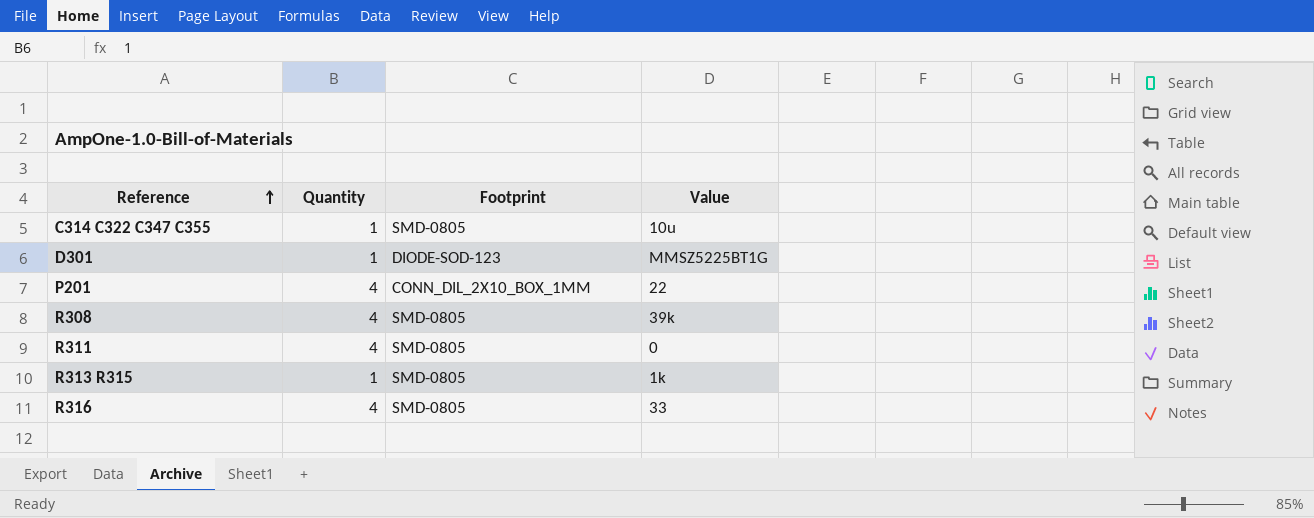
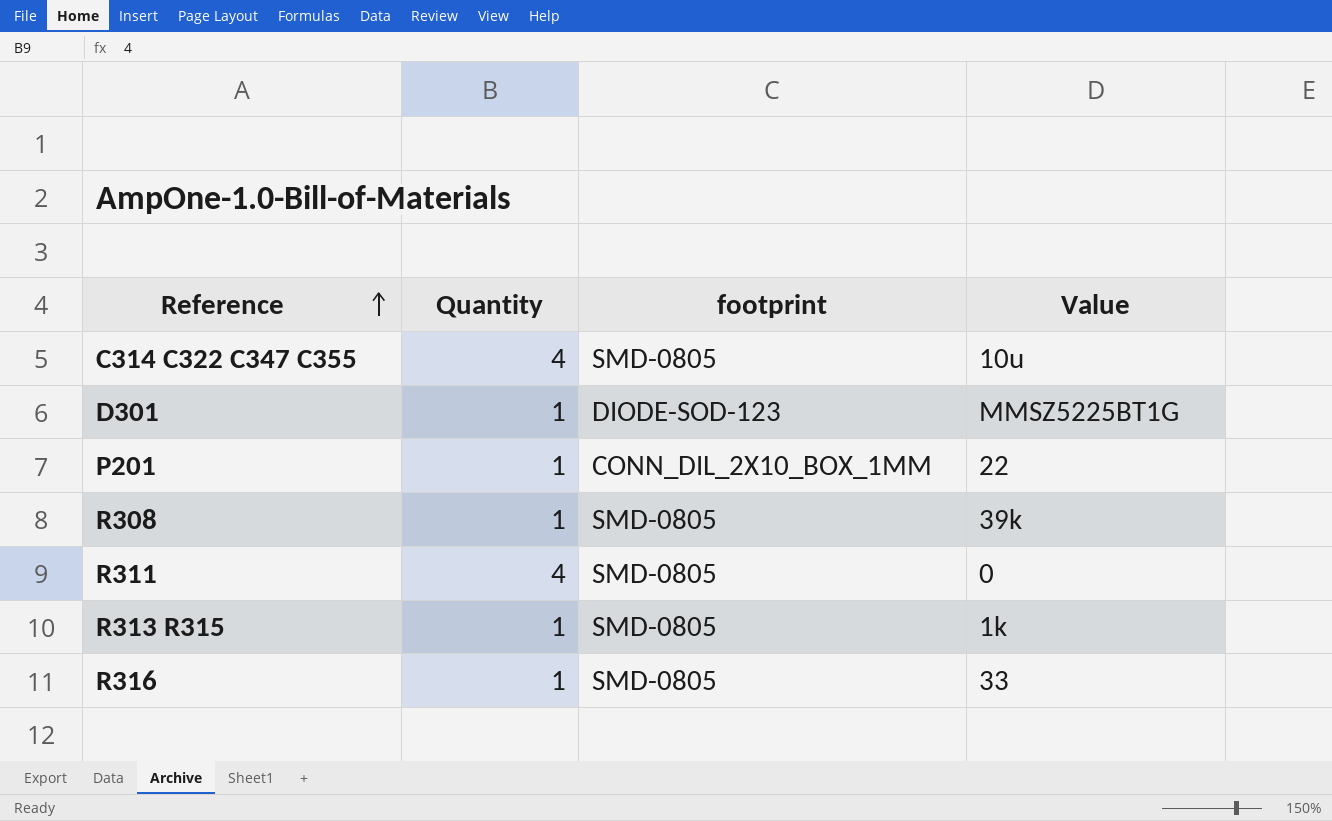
column name: Footprint -> footprint
C314 C322 C347 C355 | Quantity: 1 -> 4
P201 | Quantity: 4 -> 1
R308 | Quantity: 4 -> 1
R316 | Quantity: 4 -> 1

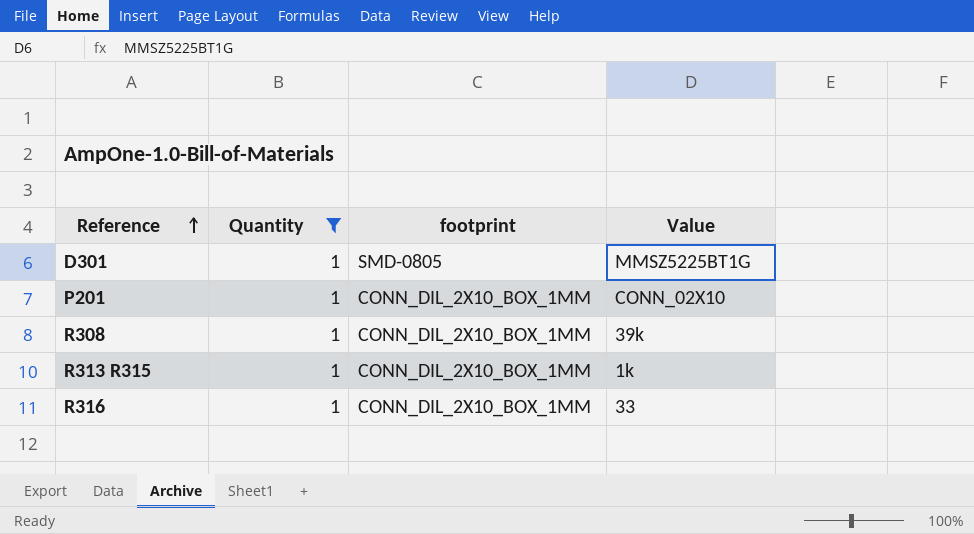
filter: none -> Quantity = 1
D301 | footprint: DIODE-SOD-123 -> SMD-0805
P201 | Value: 22 -> CONN_02X10
R308 | footprint: SMD-0805 -> CONN_DIL_2X10_BOX_1MM
R313 R315 | footprint: SMD-0805 -> CONN_DIL_2X10_BOX_1MM
R316 | footprint: SMD-0805 -> CONN_DIL_2X10_BOX_1MM

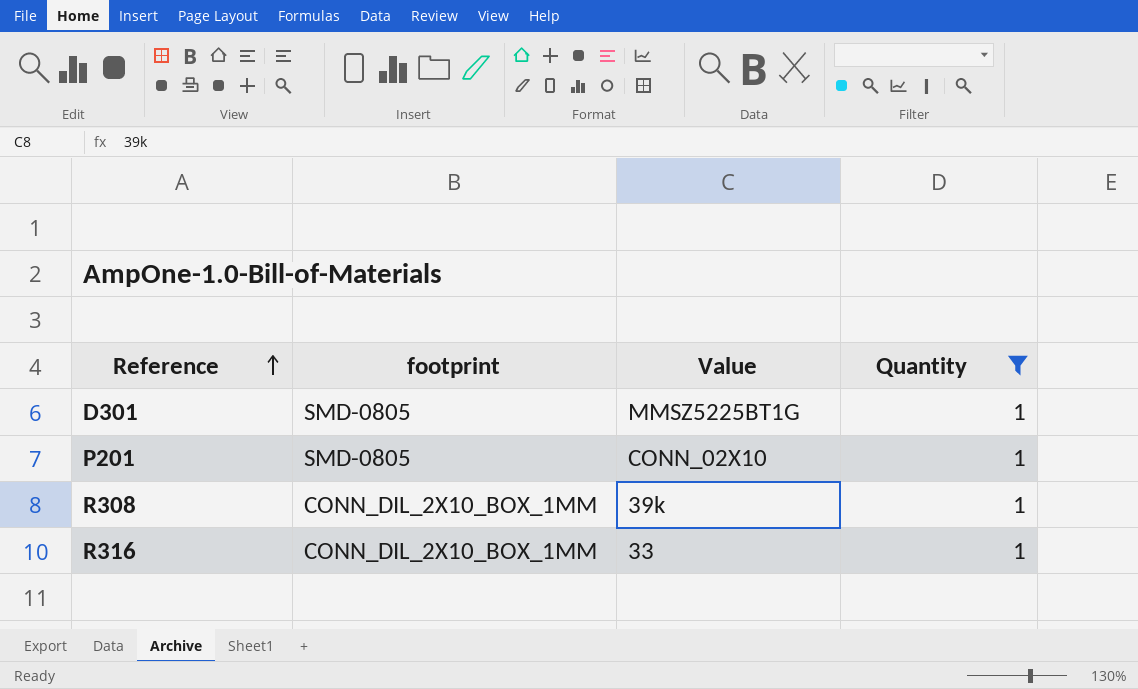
column Quantity | position: 2 -> 4
row R313 R315: 1 | CONN_DIL_2X10_BOX_1MM | 1k -> none
P201 | footprint: CONN_DIL_2X10_BOX_1MM -> SMD-0805

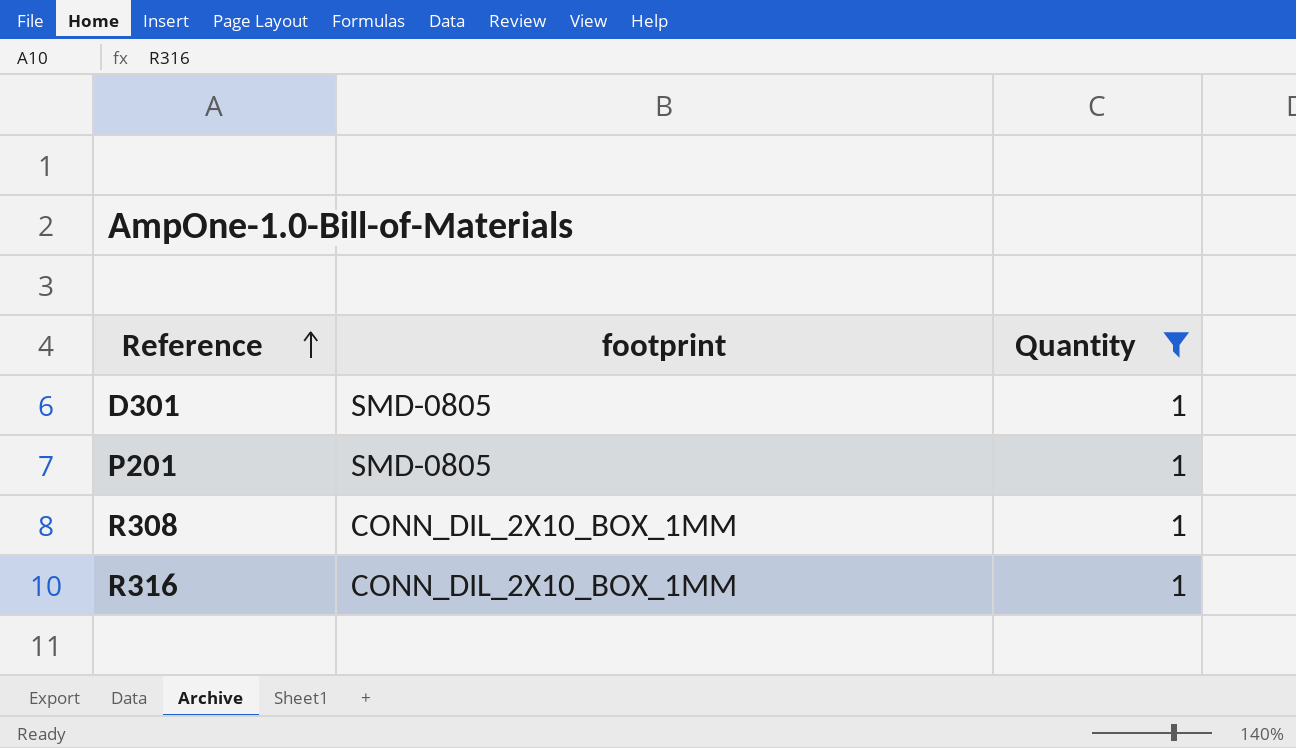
column Value | position: 3 -> none

